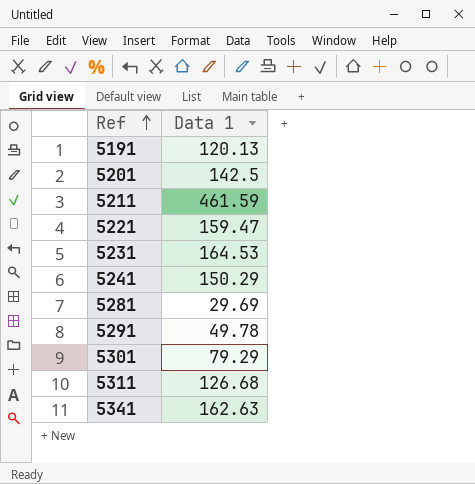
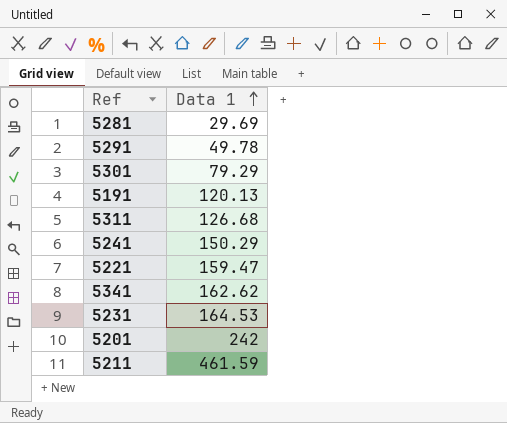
row order: Ref ascending -> Data 1 ascending
5341 | Data 1: 162.63 -> 162.62
5201 | Data 1: 142.5 -> 242

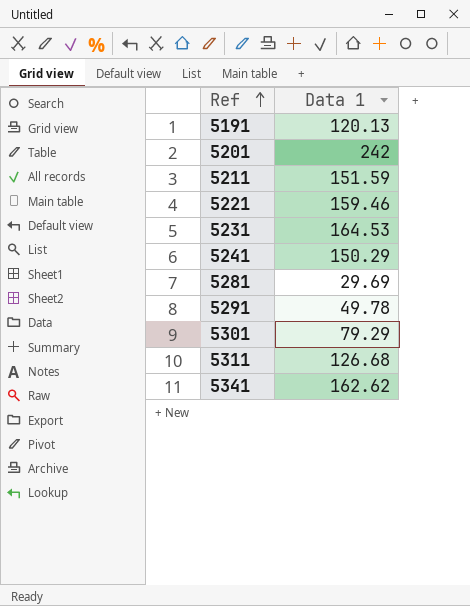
row order: Data 1 ascending -> Ref ascending
5211 | Data 1: 461.59 -> 151.59
5221 | Data 1: 159.47 -> 159.46

